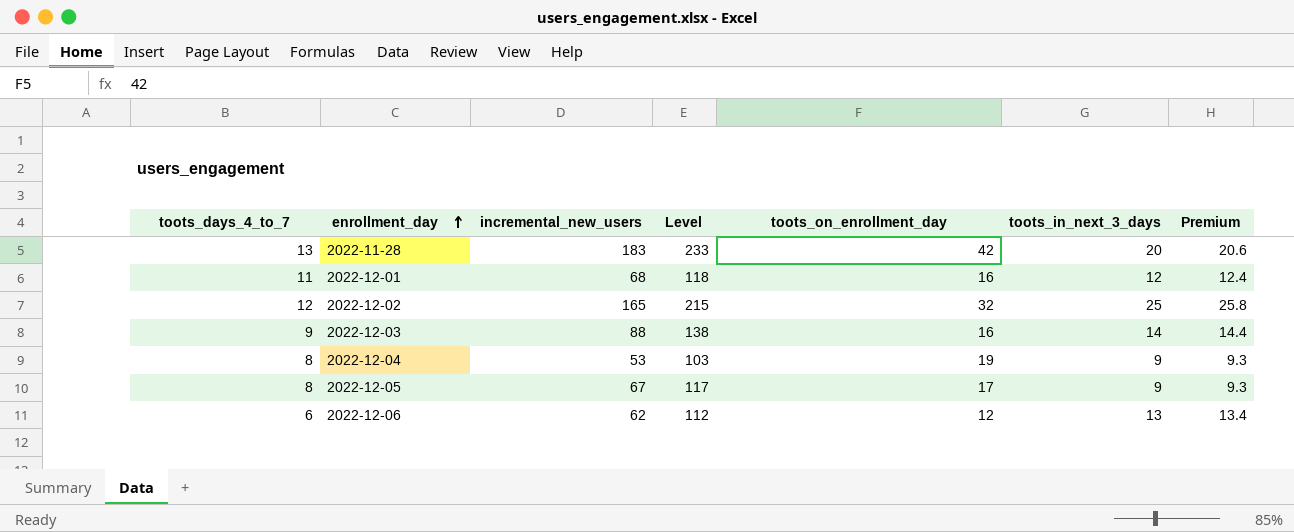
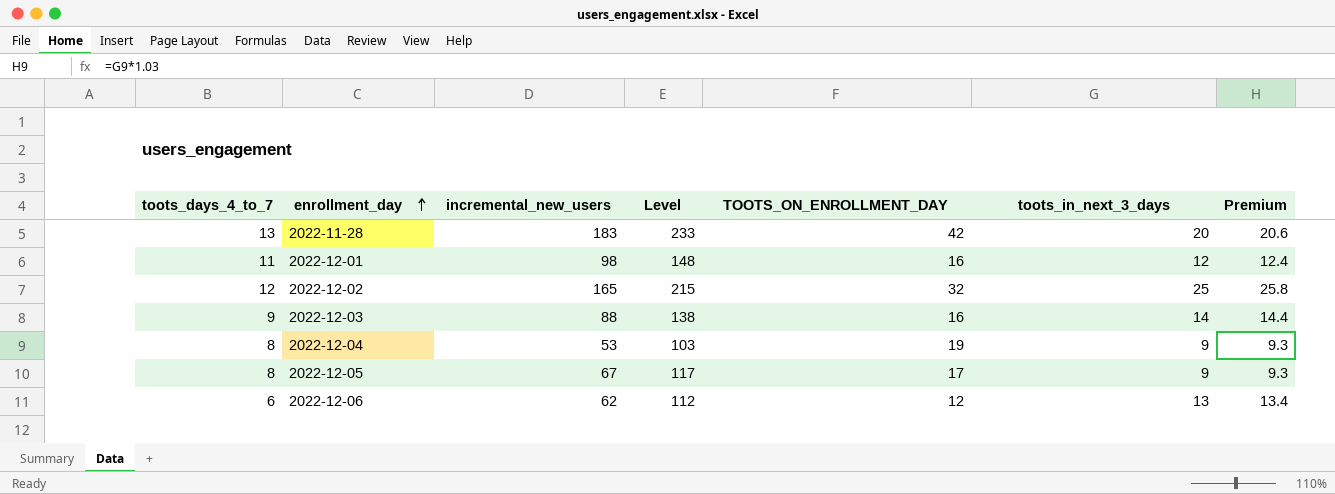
column name: toots_on_enrollment_day -> TOOTS_ON_ENROLLMENT_DAY
2022-12-01 | incremental_new_users: 68 -> 98
2022-12-01 | Level: 118 -> 148

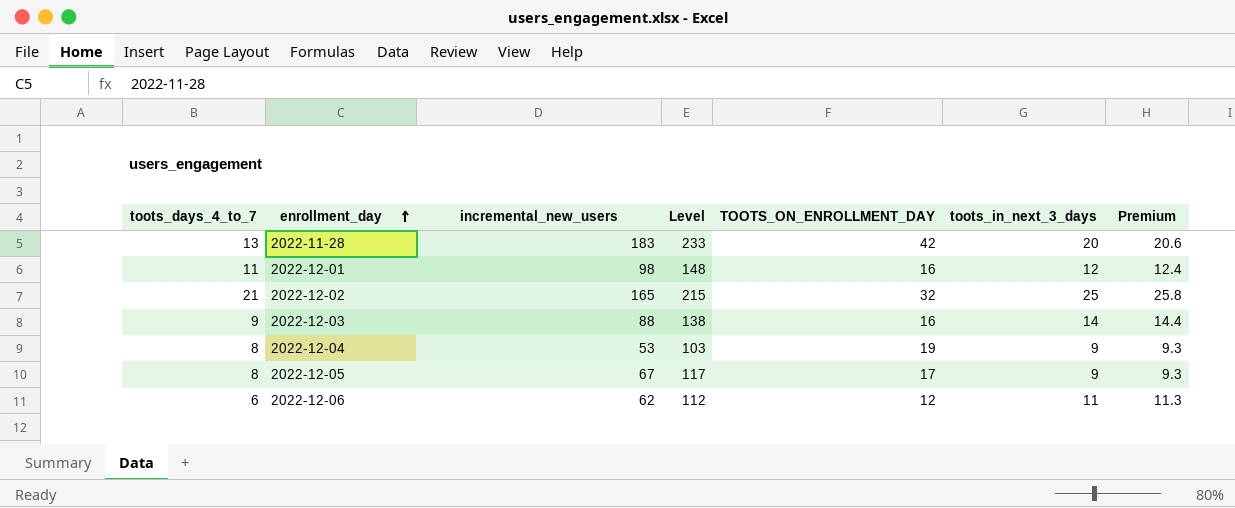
2022-12-02 | toots_days_4_to_7: 12 -> 21
2022-12-06 | toots_in_next_3_days: 13 -> 11
2022-12-06 | Premium: 13.4 -> 11.3

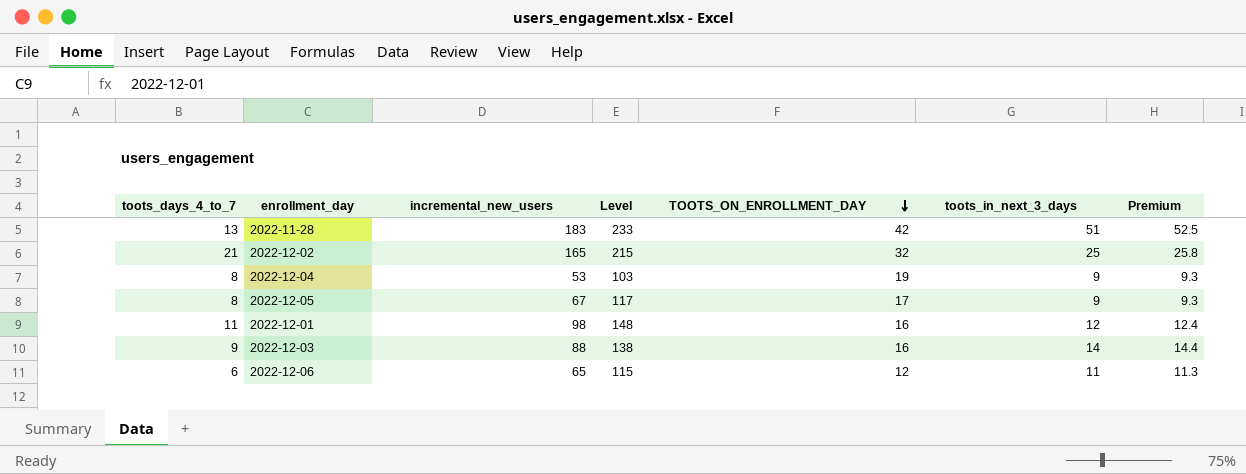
row order: enrollment_day ascending -> TOOTS_ON_ENROLLMENT_DAY descending
2022-11-28 | toots_in_next_3_days: 20 -> 51
2022-11-28 | Premium: 20.6 -> 52.5
2022-12-06 | incremental_new_users: 62 -> 65
2022-12-06 | Level: 112 -> 115

